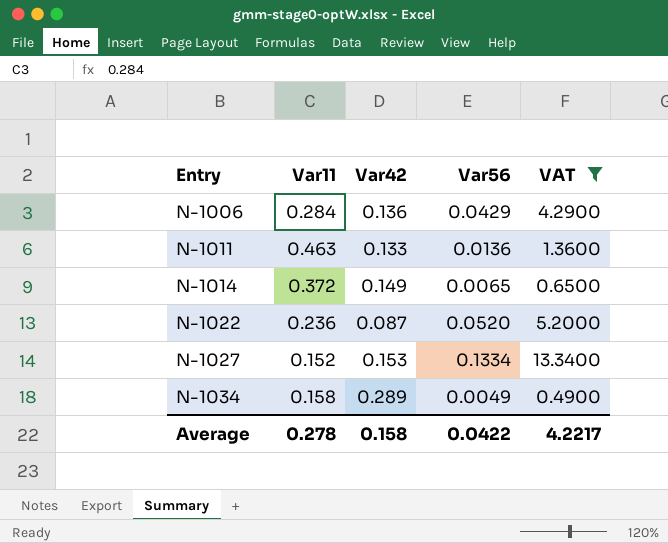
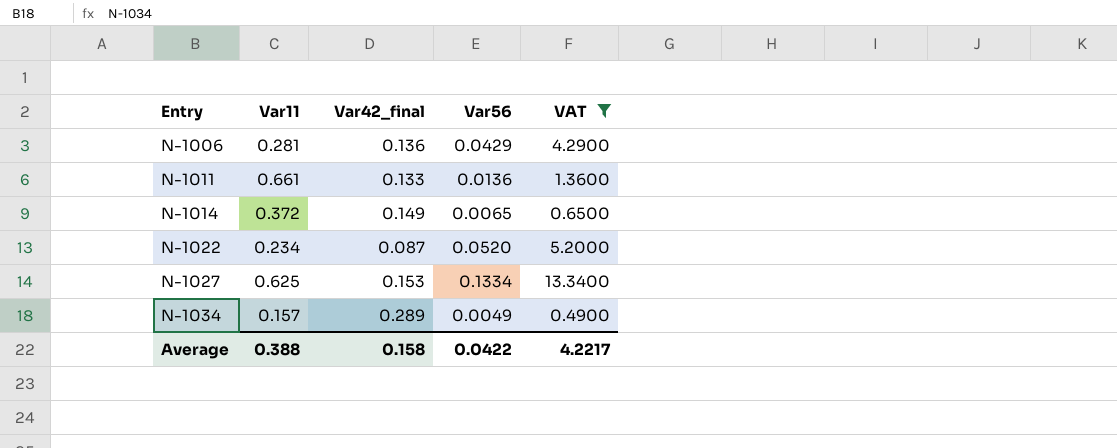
column name: Var42 -> Var42_final
N-1006 | Var11: 0.284 -> 0.281
N-1011 | Var11: 0.463 -> 0.661
N-1022 | Var11: 0.236 -> 0.234
N-1027 | Var11: 0.152 -> 0.625
N-1034 | Var11: 0.158 -> 0.157
Average | Var11: 0.278 -> 0.388

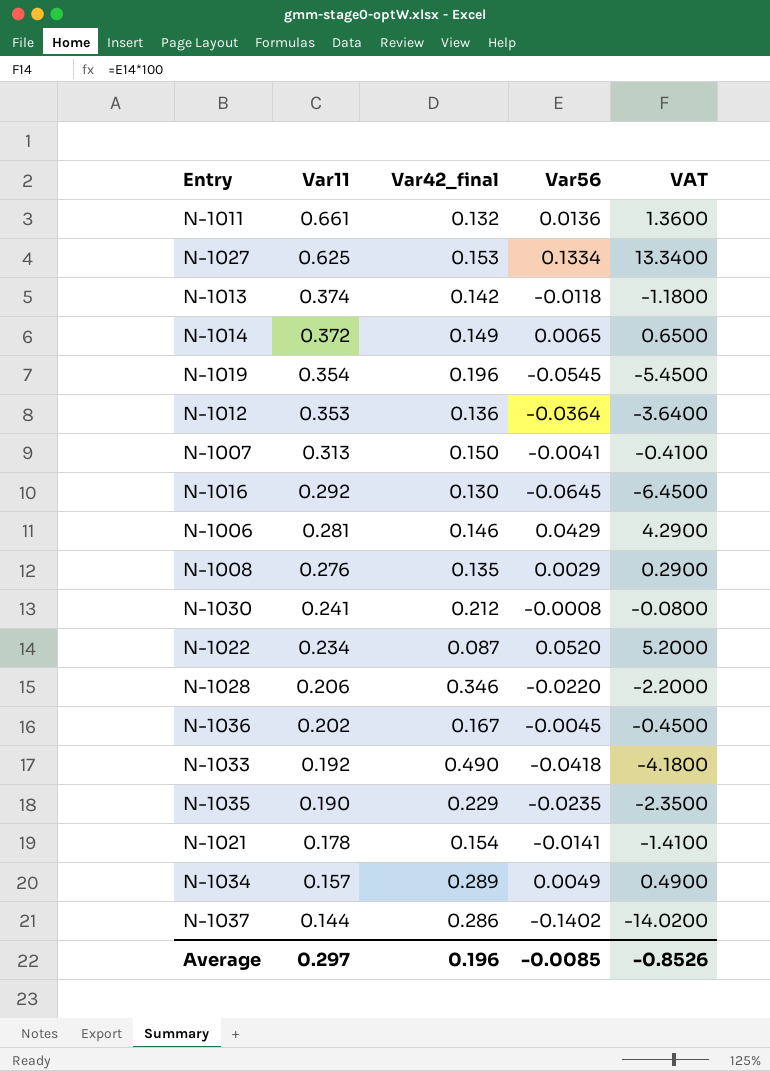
filter: VAT >= 0.4900 -> none
row order: Entry ascending -> Var11 descending
N-1011 | Var42_final: 0.133 -> 0.132
N-1006 | Var42_final: 0.136 -> 0.146
Average | Var11: 0.388 -> 0.297
Average | Var42_final: 0.158 -> 0.196
Average | Var56: 0.0422 -> -0.0085
Average | VAT: 4.2217 -> -0.8526

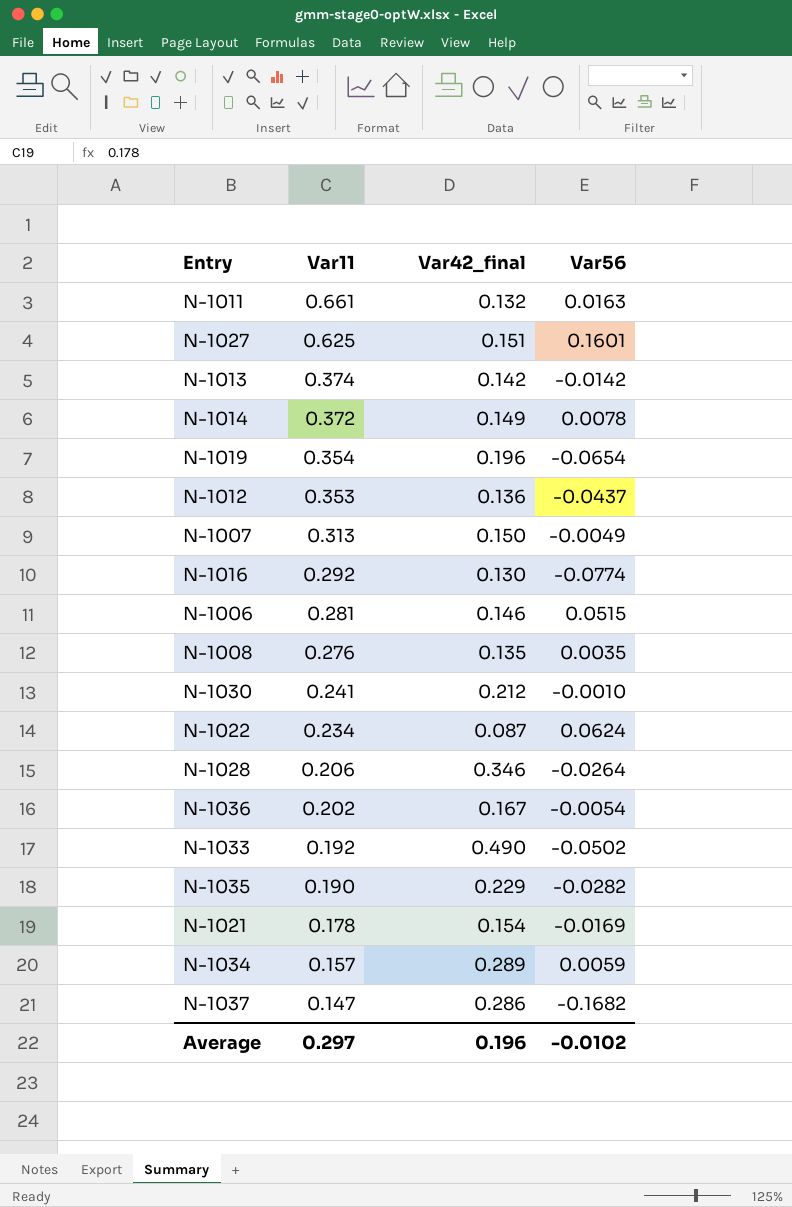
column VAT | formula: [Var56] * 100 -> none
N-1011 | Var56: 0.0136 -> 0.0163
N-1027 | Var42_final: 0.153 -> 0.151
N-1027 | Var56: 0.1334 -> 0.1601
N-1013 | Var56: -0.0118 -> -0.0142
N-1014 | Var56: 0.0065 -> 0.0078
N-1019 | Var56: -0.0545 -> -0.0654
N-1012 | Var56: -0.0364 -> -0.0437
N-1007 | Var56: -0.0041 -> -0.0049
N-1016 | Var56: -0.0645 -> -0.0774
N-1006 | Var56: 0.0429 -> 0.0515
N-1008 | Var56: 0.0029 -> 0.0035
N-1030 | Var56: -0.0008 -> -0.0010
N-1022 | Var56: 0.0520 -> 0.0624
N-1028 | Var56: -0.0220 -> -0.0264
N-1036 | Var56: -0.0045 -> -0.0054
N-1033 | Var56: -0.0418 -> -0.0502
N-1035 | Var56: -0.0235 -> -0.0282
N-1021 | Var56: -0.0141 -> -0.0169
N-1034 | Var56: 0.0049 -> 0.0059
N-1037 | Var11: 0.144 -> 0.147
N-1037 | Var56: -0.1402 -> -0.1682
Average | Var56: -0.0085 -> -0.0102

